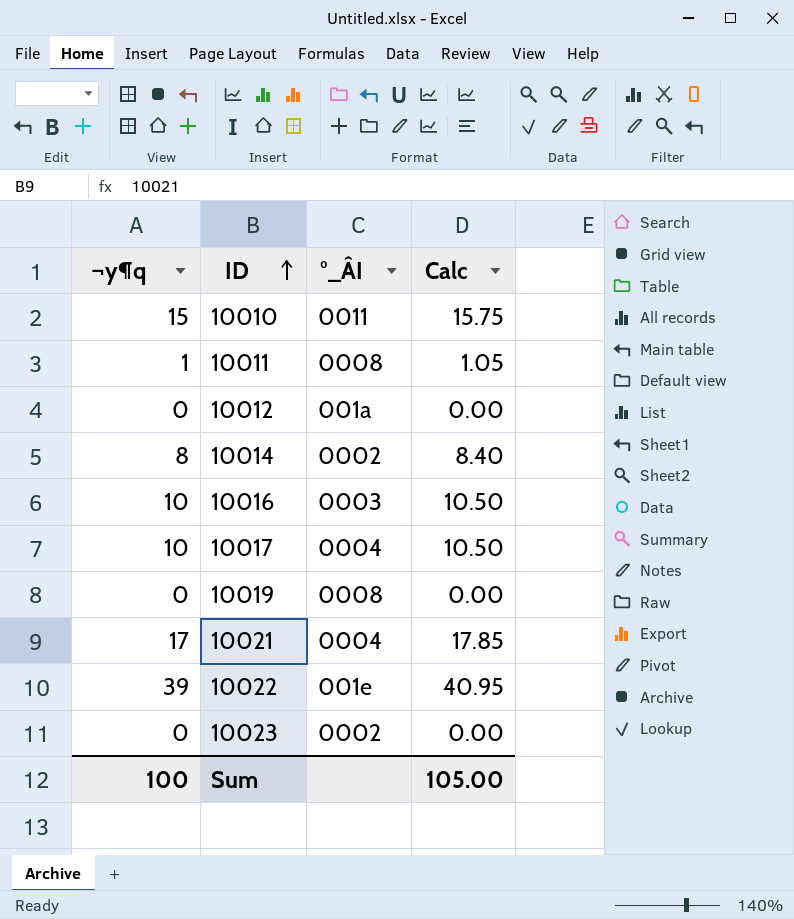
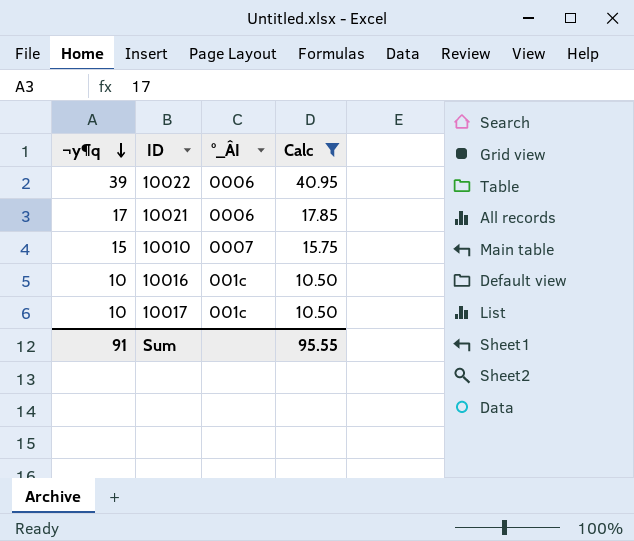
filter: none -> Calc >= 10.50
row order: ID ascending -> ¬y¶q descending
10022 | °_ÂI: 001e -> 0006
10021 | °_ÂI: 0004 -> 0006
10010 | °_ÂI: 0011 -> 0007
10016 | °_ÂI: 0003 -> 001c
10017 | °_ÂI: 0004 -> 001c
Sum | ¬y¶q: 100 -> 91
Sum | Calc: 105.00 -> 95.55

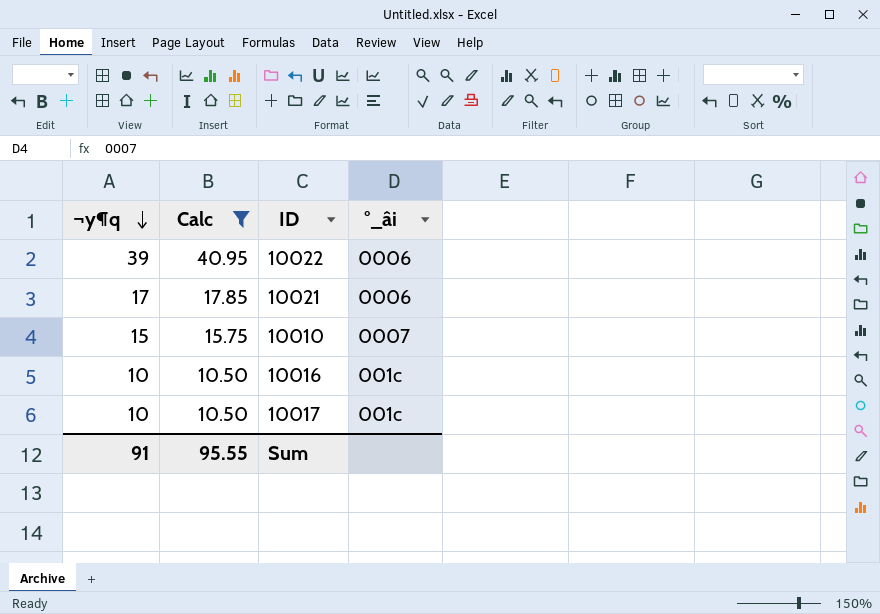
column Calc | position: 4 -> 2
column name: °_ÂI -> °_âi

